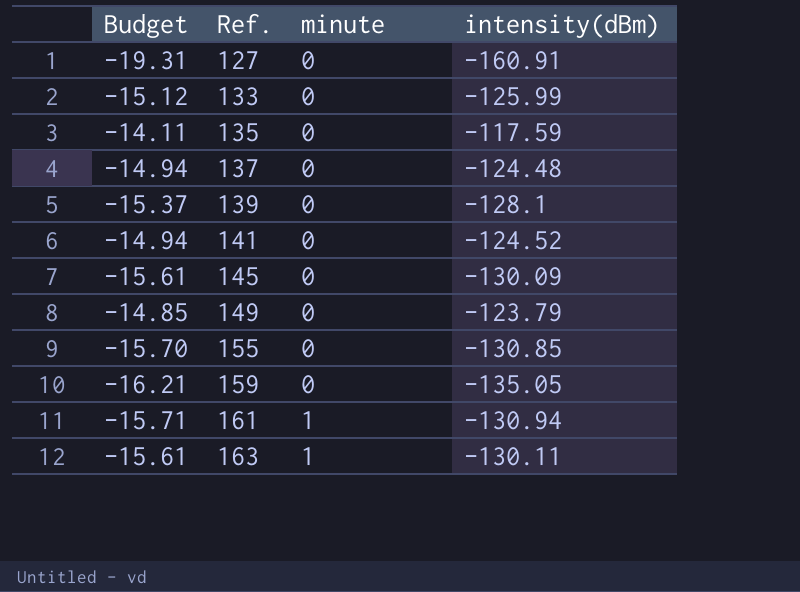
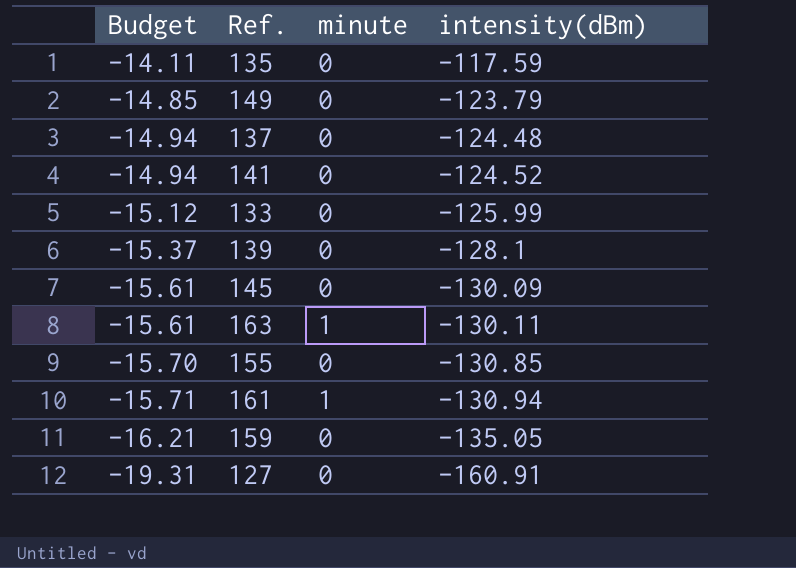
row order: Ref. ascending -> Budget descending

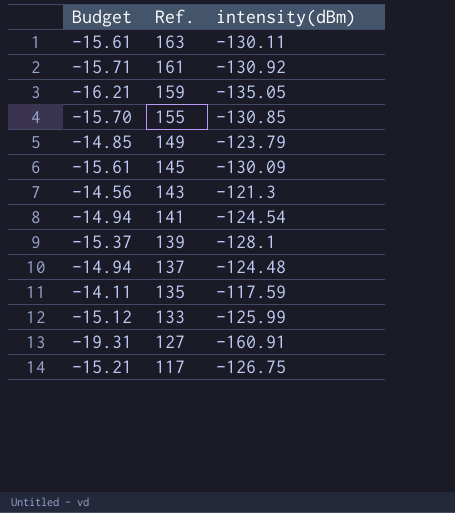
row order: Budget descending -> Ref. descending
column minute | position: 3 -> none
161 | intensity(dBm): -130.94 -> -130.92
row 143: none -> -14.56 | -121.3
141 | intensity(dBm): -124.52 -> -124.54
row 117: none -> -15.21 | -126.75

